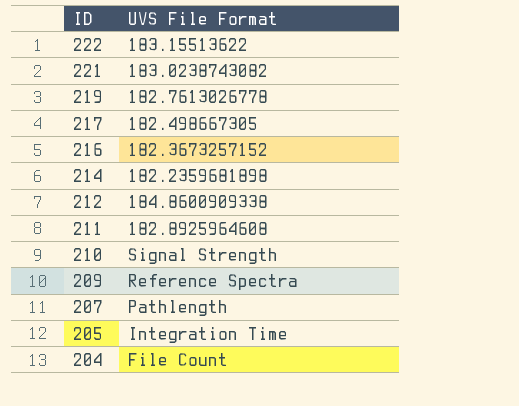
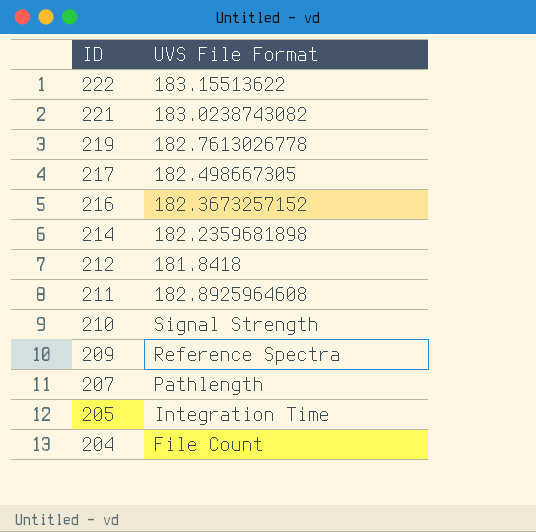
212 | UVS File Format: 184.8600909338 -> 181.8418

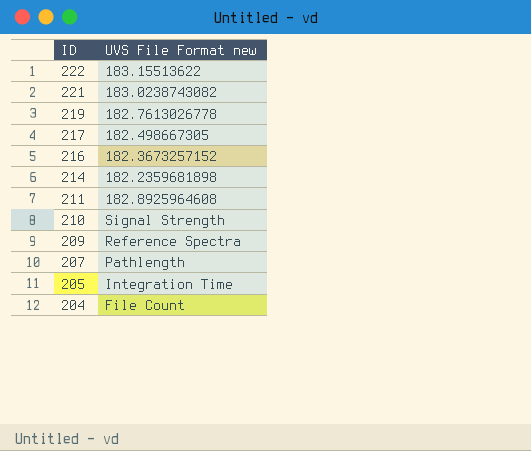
column name: UVS File Format -> UVS File Format new
row 212: 181.8418 -> none

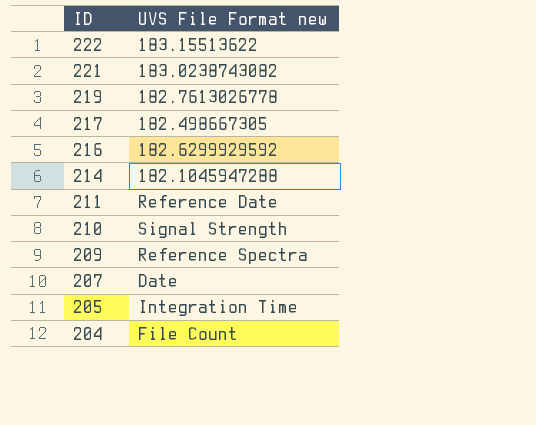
216 | UVS File Format new: 182.3673257152 -> 182.6299929592
214 | UVS File Format new: 182.2359681898 -> 182.1045947288
211 | UVS File Format new: 182.8925964608 -> Reference Date
207 | UVS File Format new: Pathlength -> Date

